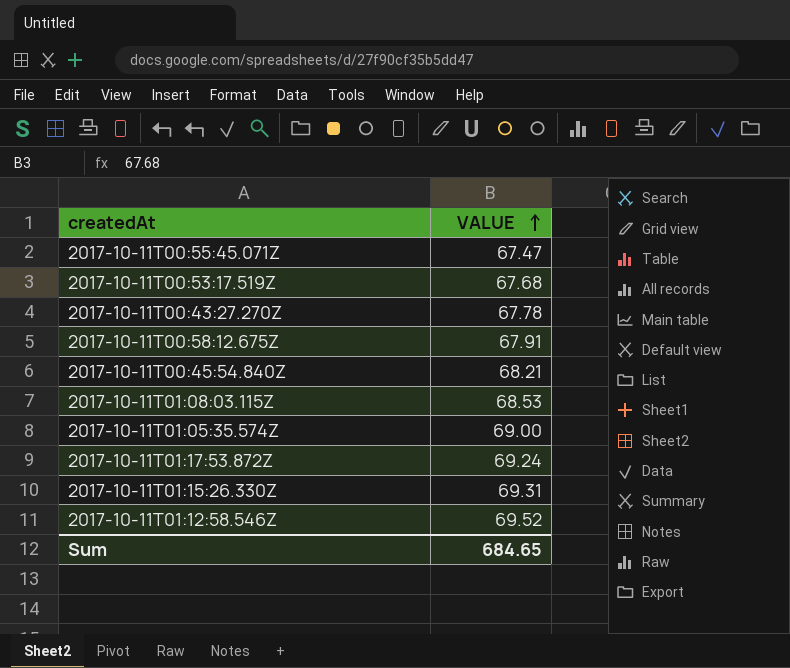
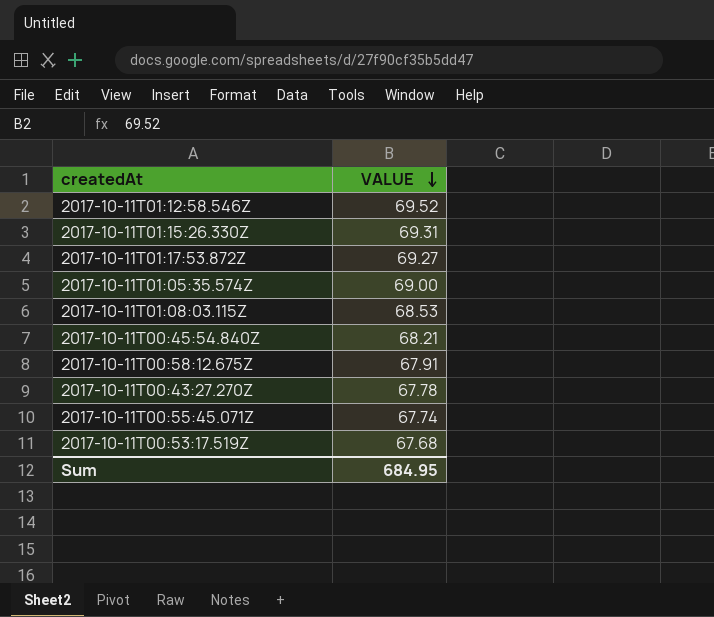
row order: VALUE ascending -> VALUE descending
2017-10-11T01:17:53.872Z | VALUE: 69.24 -> 69.27
2017-10-11T00:55:45.071Z | VALUE: 67.47 -> 67.74
Sum | VALUE: 684.65 -> 684.95

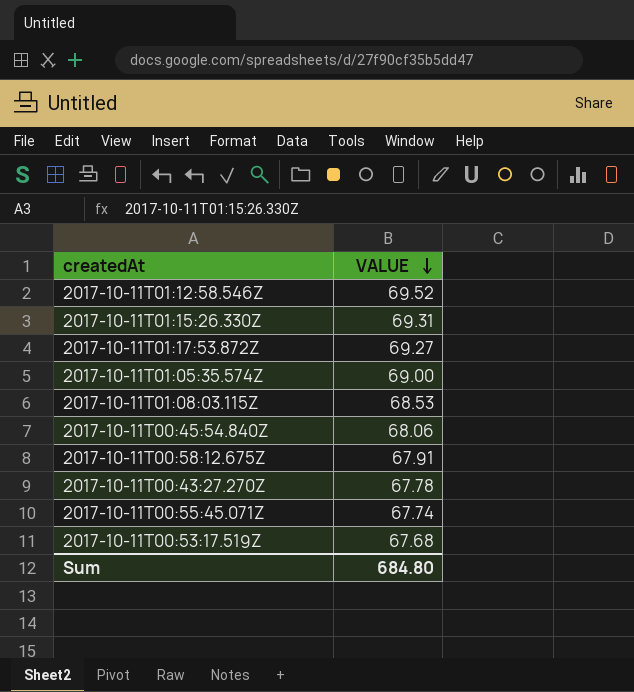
2017-10-11T00:45:54.840Z | VALUE: 68.21 -> 68.06
Sum | VALUE: 684.95 -> 684.80

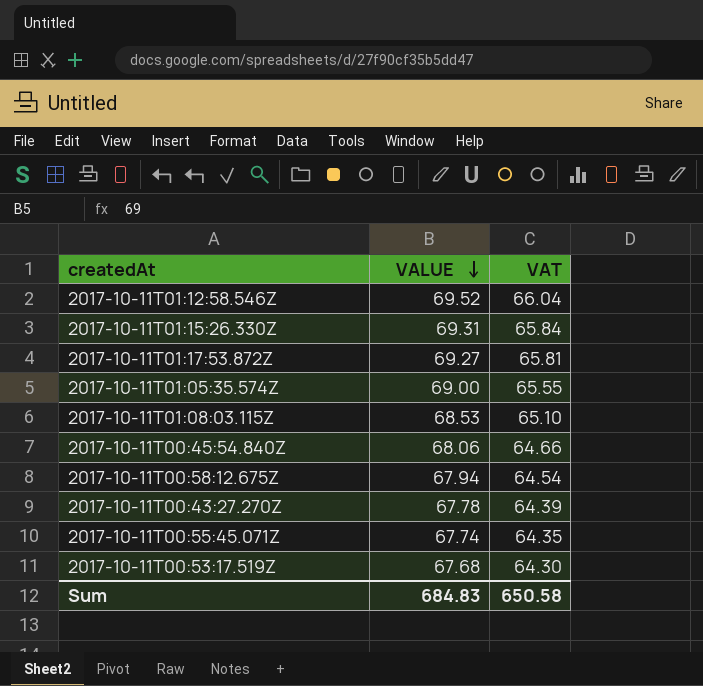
column VAT | formula: none -> [VALUE] * 0.95
2017-10-11T00:58:12.675Z | VALUE: 67.91 -> 67.94
Sum | VALUE: 684.80 -> 684.83

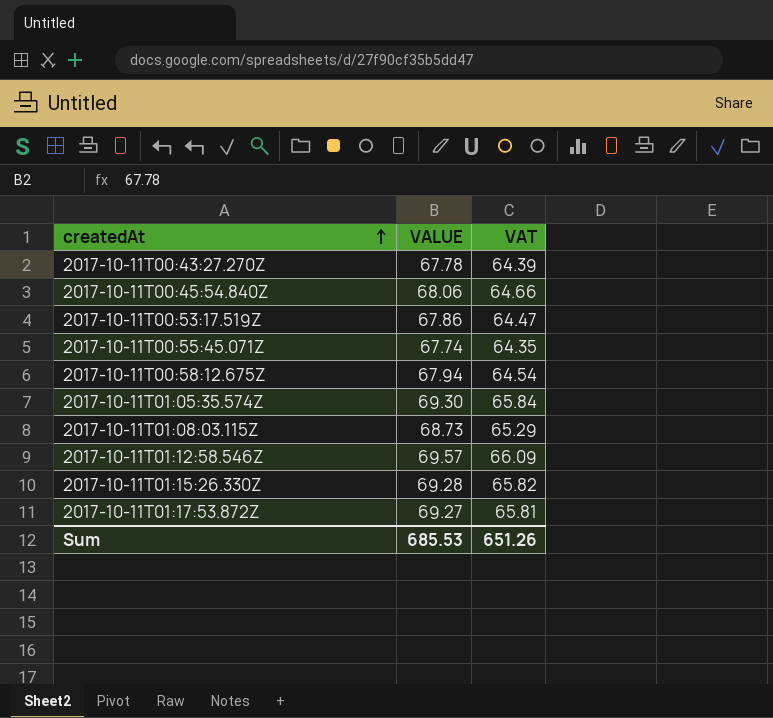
row order: VALUE descending -> createdAt ascending
2017-10-11T00:53:17.519Z | VALUE: 67.68 -> 67.86
2017-10-11T00:53:17.519Z | VAT: 64.30 -> 64.47
2017-10-11T01:05:35.574Z | VALUE: 69.00 -> 69.30
2017-10-11T01:05:35.574Z | VAT: 65.55 -> 65.84
2017-10-11T01:08:03.115Z | VALUE: 68.53 -> 68.73
2017-10-11T01:08:03.115Z | VAT: 65.10 -> 65.29
2017-10-11T01:12:58.546Z | VALUE: 69.52 -> 69.57
2017-10-11T01:12:58.546Z | VAT: 66.04 -> 66.09
2017-10-11T01:15:26.330Z | VALUE: 69.31 -> 69.28
2017-10-11T01:15:26.330Z | VAT: 65.84 -> 65.82
Sum | VALUE: 684.83 -> 685.53
Sum | VAT: 650.58 -> 651.26

